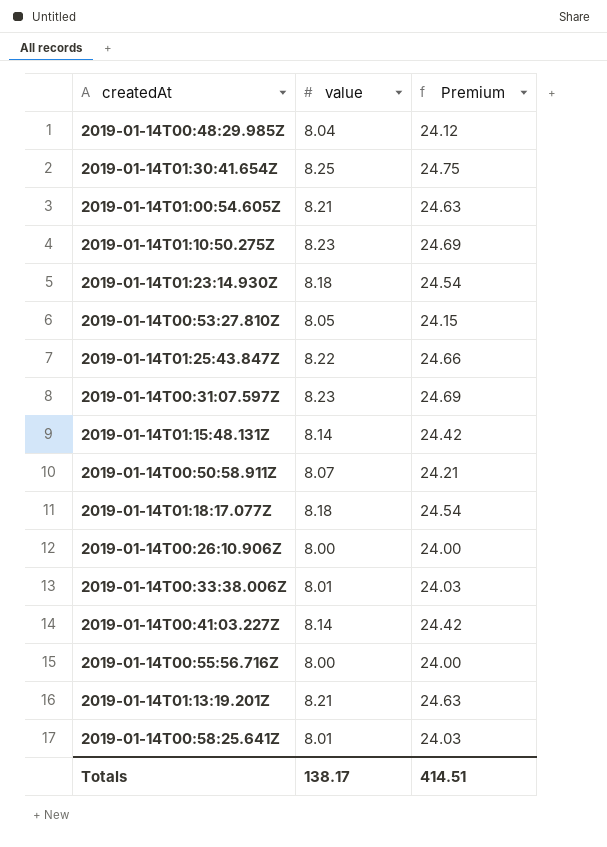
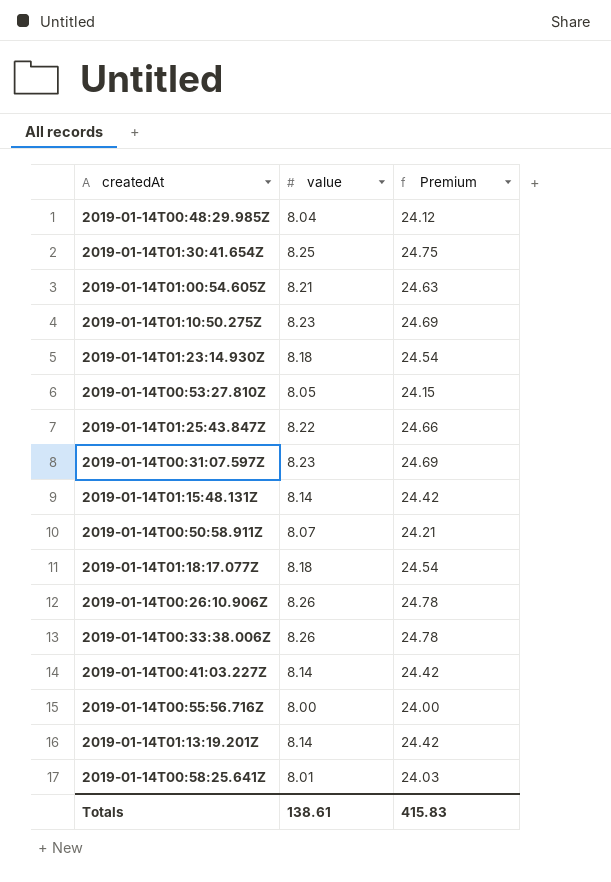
2019-01-14T00:26:10.906Z | value: 8.00 -> 8.26
2019-01-14T00:26:10.906Z | Premium: 24.00 -> 24.78
2019-01-14T00:33:38.006Z | value: 8.01 -> 8.26
2019-01-14T00:33:38.006Z | Premium: 24.03 -> 24.78
2019-01-14T01:13:19.201Z | value: 8.21 -> 8.14
2019-01-14T01:13:19.201Z | Premium: 24.63 -> 24.42
Totals | value: 138.17 -> 138.61
Totals | Premium: 414.51 -> 415.83

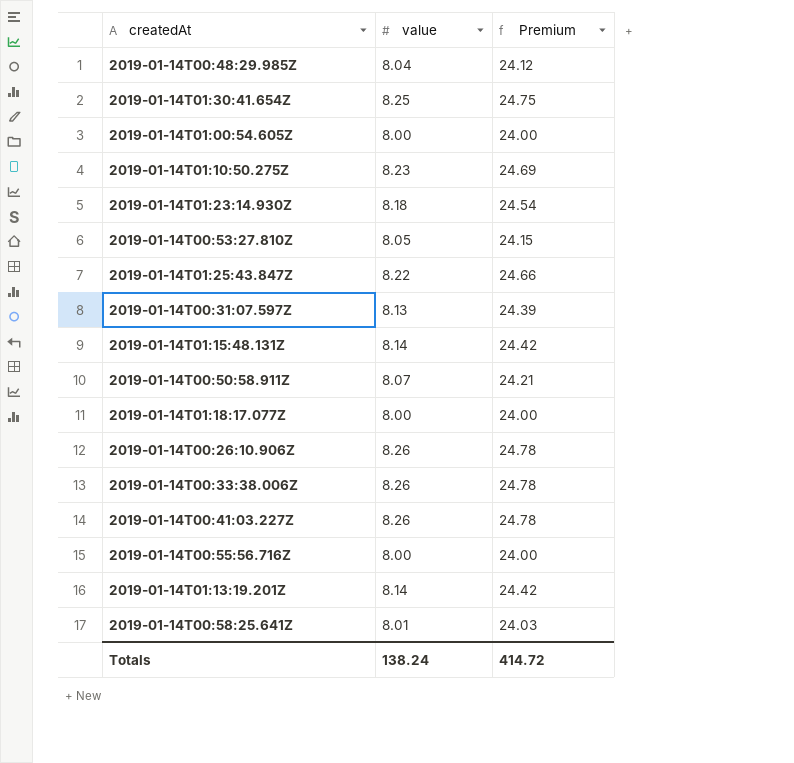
2019-01-14T01:00:54.605Z | value: 8.21 -> 8.00
2019-01-14T01:00:54.605Z | Premium: 24.63 -> 24.00
2019-01-14T00:31:07.597Z | value: 8.23 -> 8.13
2019-01-14T00:31:07.597Z | Premium: 24.69 -> 24.39
2019-01-14T01:18:17.077Z | value: 8.18 -> 8.00
2019-01-14T01:18:17.077Z | Premium: 24.54 -> 24.00
2019-01-14T00:41:03.227Z | value: 8.14 -> 8.26
2019-01-14T00:41:03.227Z | Premium: 24.42 -> 24.78
Totals | value: 138.61 -> 138.24
Totals | Premium: 415.83 -> 414.72

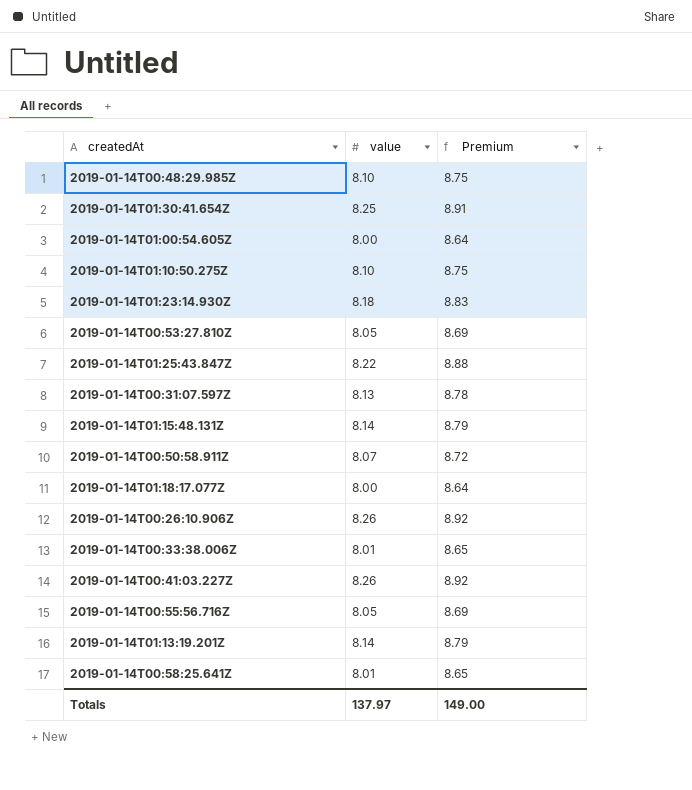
column Premium | formula: [value] * 3 -> [value] * 1.08
2019-01-14T00:48:29.985Z | value: 8.04 -> 8.10
2019-01-14T01:10:50.275Z | value: 8.23 -> 8.10
2019-01-14T00:33:38.006Z | value: 8.26 -> 8.01
2019-01-14T00:55:56.716Z | value: 8.00 -> 8.05
Totals | value: 138.24 -> 137.97
Totals | Premium: 414.72 -> 149.00

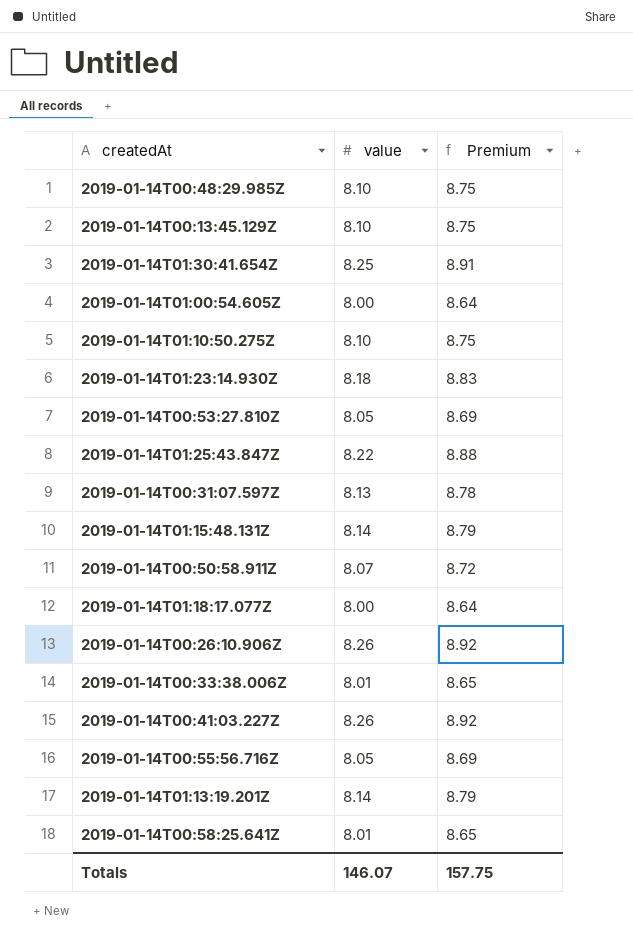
row 2019-01-14T00:13:45.129Z: none -> 8.10 | 8.75
Totals | value: 137.97 -> 146.07
Totals | Premium: 149.00 -> 157.75

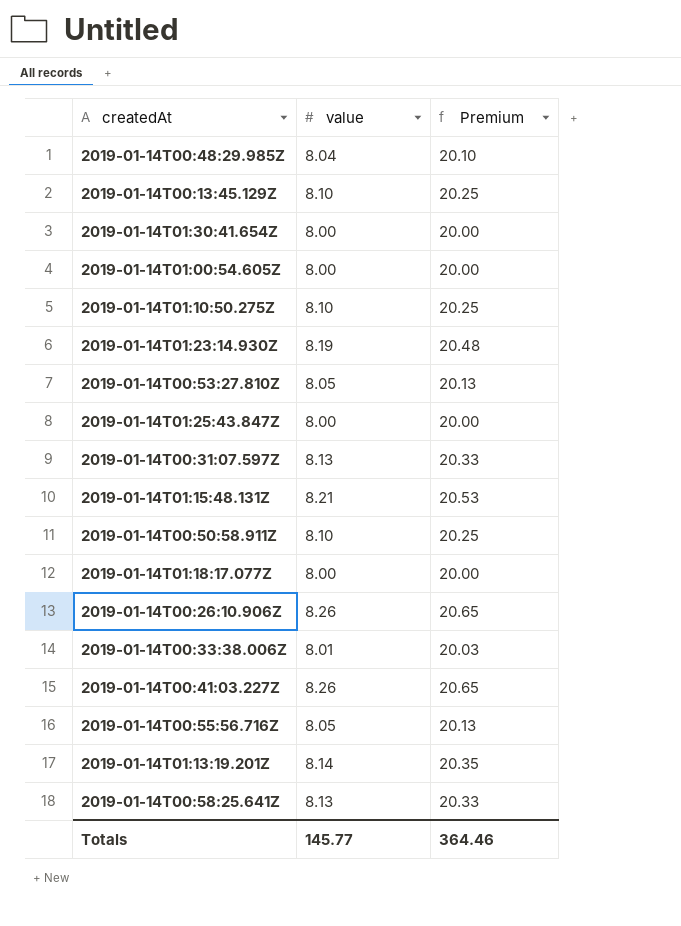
column Premium | formula: [value] * 1.08 -> [value] * 2.5
2019-01-14T00:48:29.985Z | value: 8.10 -> 8.04
2019-01-14T01:30:41.654Z | value: 8.25 -> 8.00
2019-01-14T01:23:14.930Z | value: 8.18 -> 8.19
2019-01-14T01:25:43.847Z | value: 8.22 -> 8.00
2019-01-14T01:15:48.131Z | value: 8.14 -> 8.21
2019-01-14T00:50:58.911Z | value: 8.07 -> 8.10
2019-01-14T00:58:25.641Z | value: 8.01 -> 8.13
Totals | value: 146.07 -> 145.77
Totals | Premium: 157.75 -> 364.46

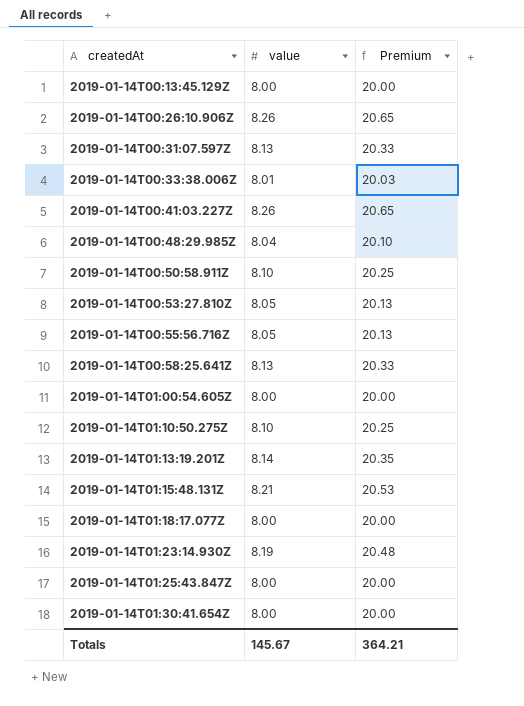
row order: none -> createdAt ascending
2019-01-14T00:13:45.129Z | value: 8.10 -> 8.00
2019-01-14T00:13:45.129Z | Premium: 20.25 -> 20.00
Totals | value: 145.77 -> 145.67
Totals | Premium: 364.46 -> 364.21

